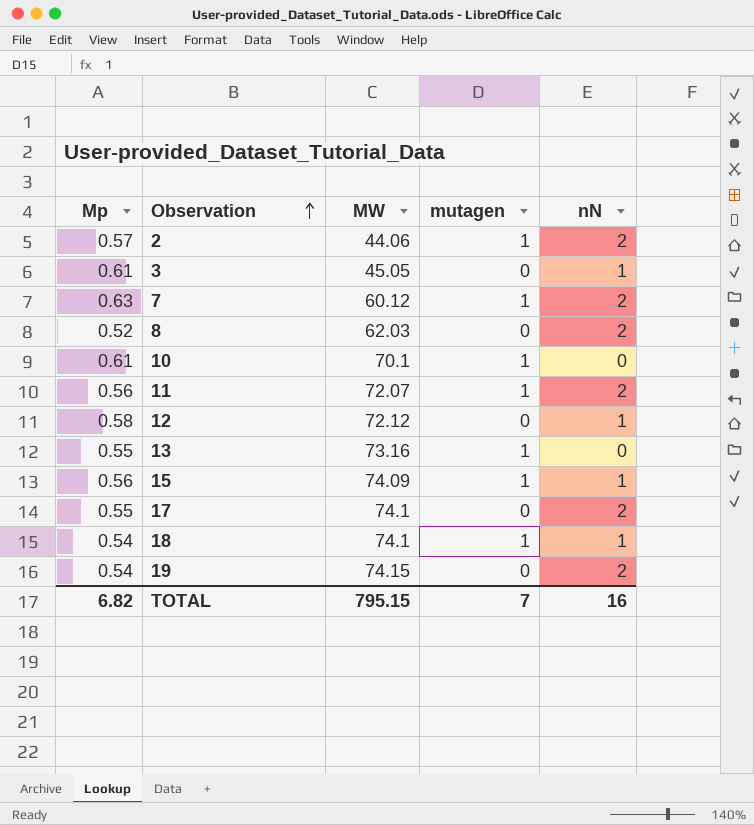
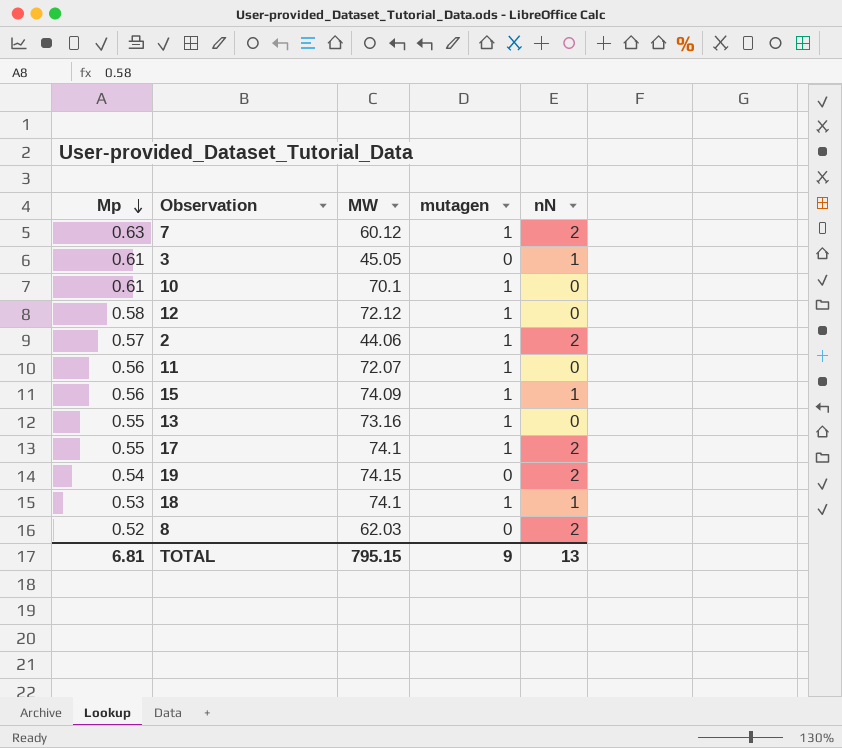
row order: Observation ascending -> Mp descending
12 | mutagen: 0 -> 1
12 | nN: 1 -> 0
11 | nN: 2 -> 0
17 | mutagen: 0 -> 1
18 | Mp: 0.54 -> 0.53
TOTAL | Mp: 6.82 -> 6.81
TOTAL | mutagen: 7 -> 9
TOTAL | nN: 16 -> 13

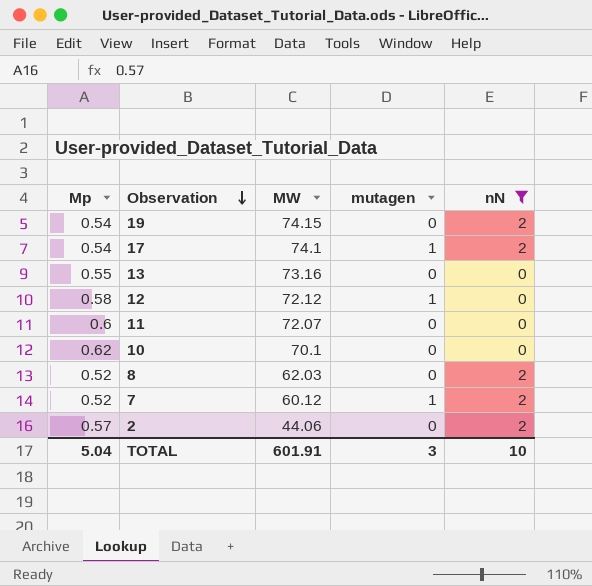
filter: none -> nN != 1
row order: Mp descending -> Observation descending
17 | Mp: 0.55 -> 0.54
13 | mutagen: 1 -> 0
11 | Mp: 0.56 -> 0.6
11 | mutagen: 1 -> 0
10 | Mp: 0.61 -> 0.62
10 | mutagen: 1 -> 0
7 | Mp: 0.63 -> 0.52
2 | mutagen: 1 -> 0
TOTAL | Mp: 6.81 -> 5.04
TOTAL | MW: 795.15 -> 601.91
TOTAL | mutagen: 9 -> 3
TOTAL | nN: 13 -> 10

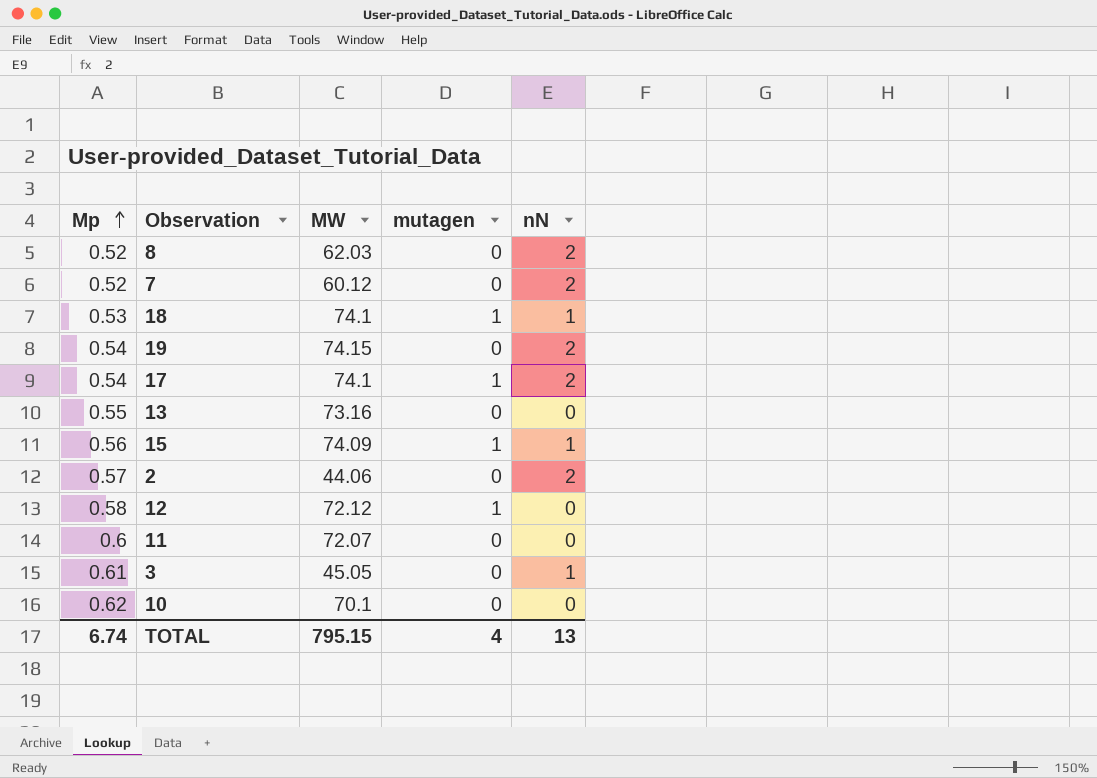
filter: nN != 1 -> none
row order: Observation descending -> Mp ascending
7 | mutagen: 1 -> 0
TOTAL | Mp: 5.04 -> 6.74
TOTAL | MW: 601.91 -> 795.15
TOTAL | mutagen: 3 -> 4
TOTAL | nN: 10 -> 13

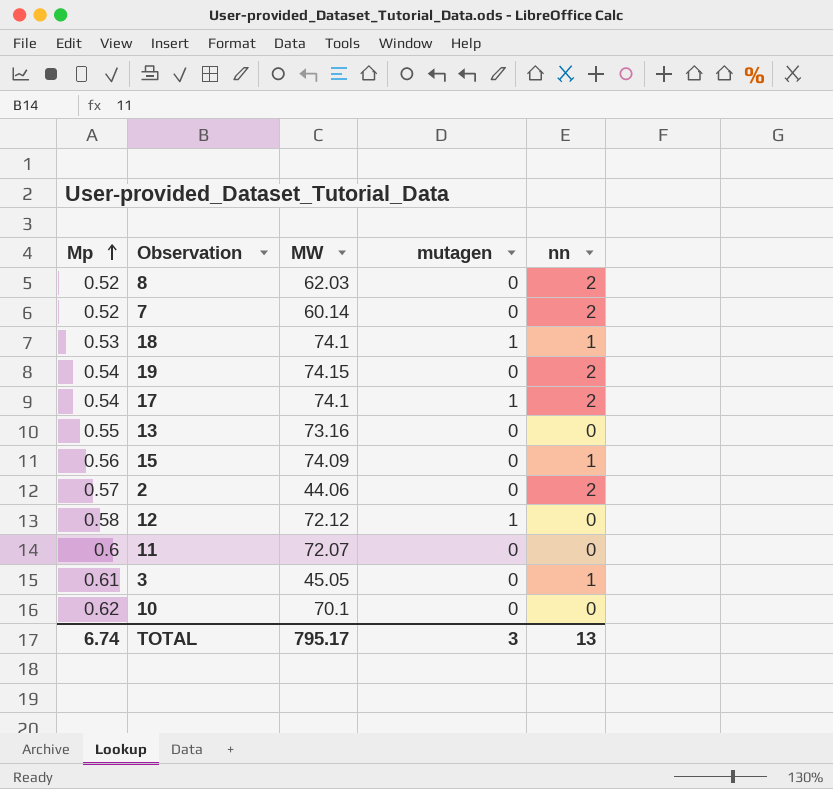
column name: nN -> nn
7 | MW: 60.12 -> 60.14
15 | mutagen: 1 -> 0
TOTAL | MW: 795.15 -> 795.17
TOTAL | mutagen: 4 -> 3

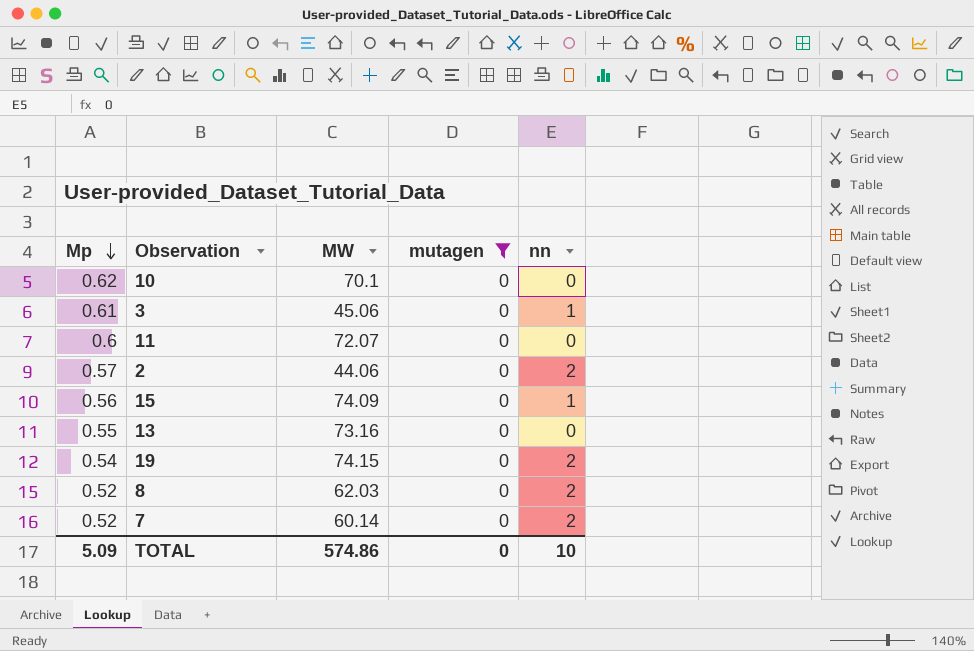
filter: none -> mutagen = 0
row order: Mp ascending -> Mp descending
3 | MW: 45.05 -> 45.06
TOTAL | Mp: 6.74 -> 5.09
TOTAL | MW: 795.17 -> 574.86
TOTAL | mutagen: 3 -> 0
TOTAL | nn: 13 -> 10

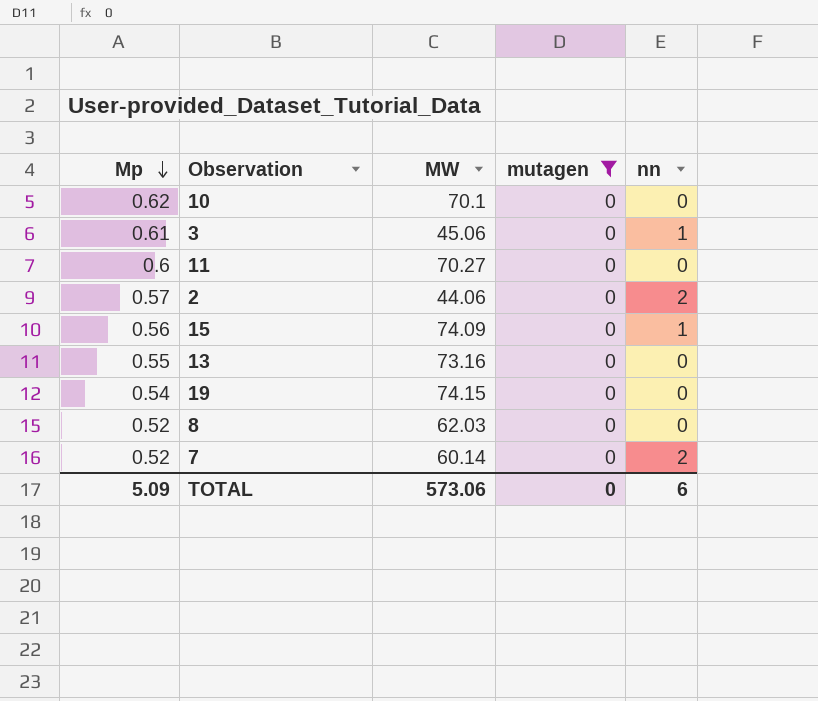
11 | MW: 72.07 -> 70.27
19 | nn: 2 -> 0
8 | nn: 2 -> 0
TOTAL | MW: 574.86 -> 573.06
TOTAL | nn: 10 -> 6

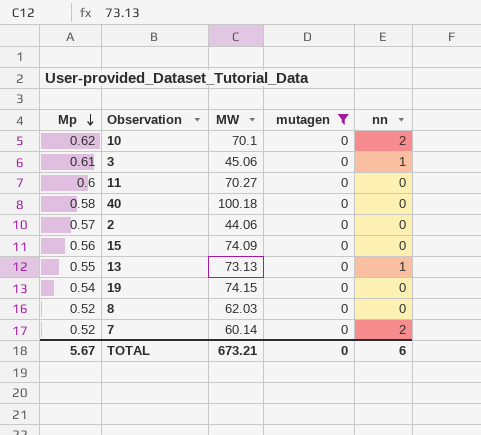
10 | nn: 0 -> 2
row 40: none -> 0.58 | 100.18 | 0 | 0
2 | nn: 2 -> 0
15 | nn: 1 -> 0
13 | MW: 73.16 -> 73.13
13 | nn: 0 -> 1
TOTAL | Mp: 5.09 -> 5.67
TOTAL | MW: 573.06 -> 673.21

